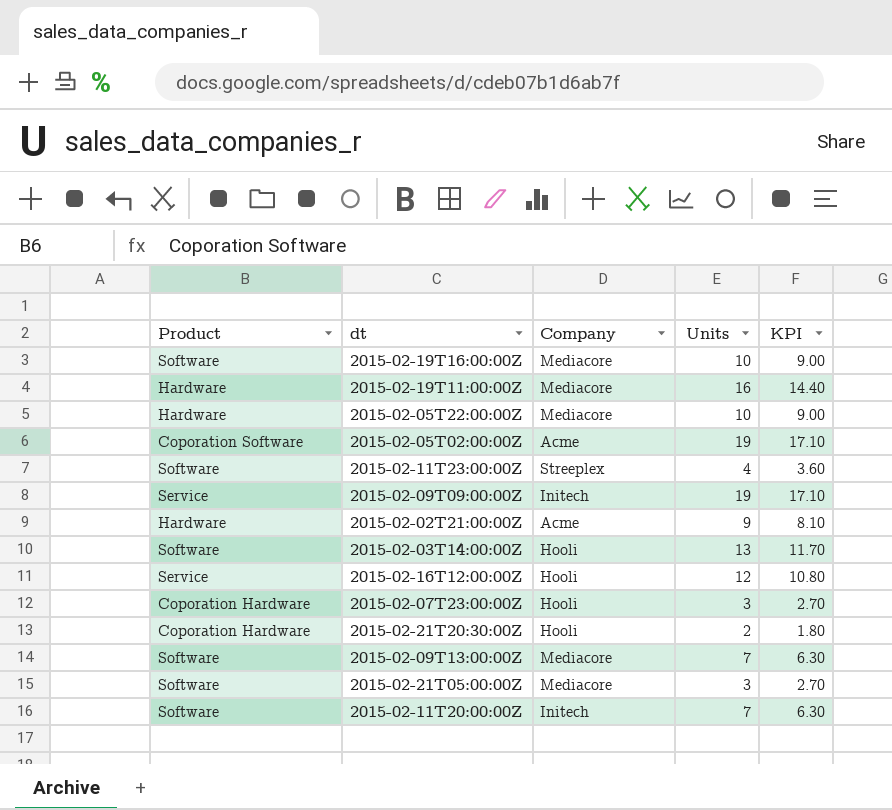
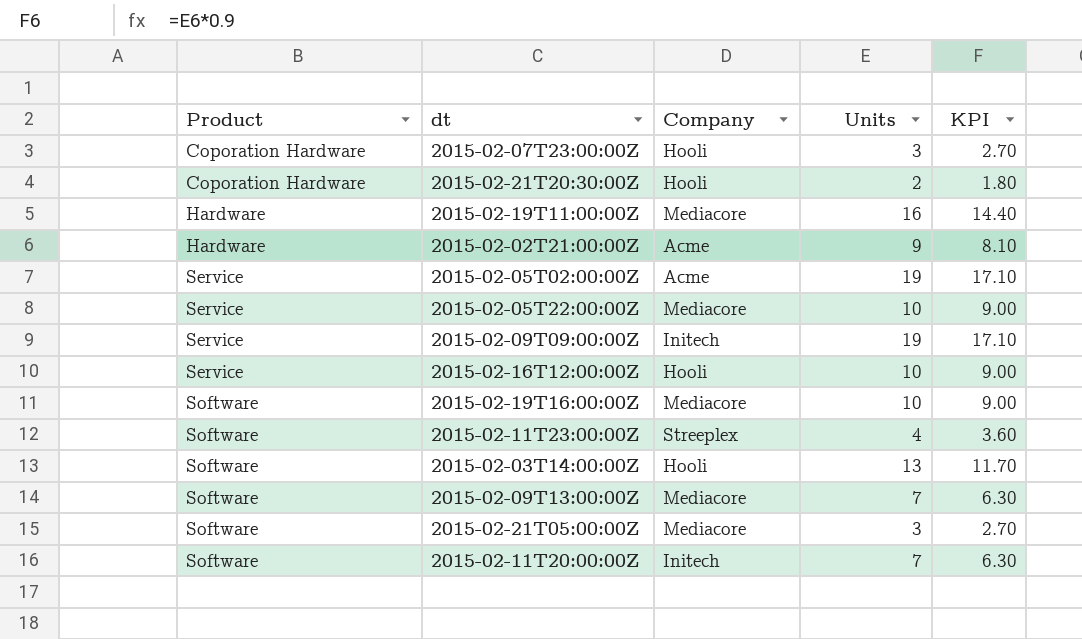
row order: none -> Product ascending
2015-02-05T02:00:00Z | Product: Coporation Software -> Service
2015-02-05T22:00:00Z | Product: Hardware -> Service
2015-02-16T12:00:00Z | Units: 12 -> 10
2015-02-16T12:00:00Z | KPI: 10.80 -> 9.00

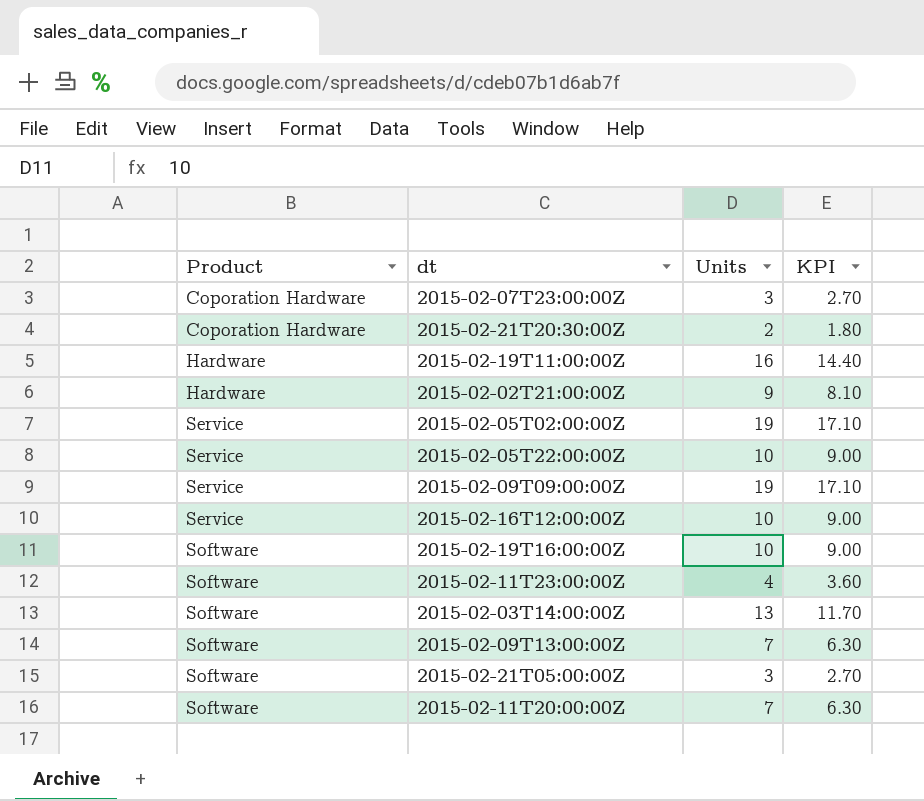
column Company | position: 3 -> none

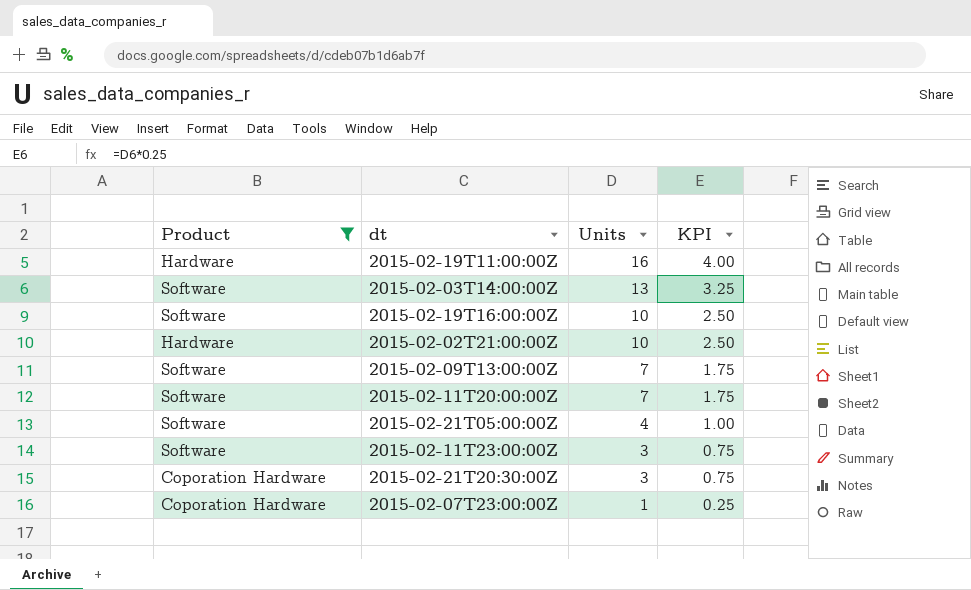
filter: none -> Product != Service
row order: Product ascending -> Units descending
column KPI | formula: [Units] * 0.9 -> [Units] * 0.25
2015-02-02T21:00:00Z | Units: 9 -> 10
2015-02-21T05:00:00Z | Units: 3 -> 4
2015-02-11T23:00:00Z | Units: 4 -> 3
2015-02-21T20:30:00Z | Units: 2 -> 3
2015-02-07T23:00:00Z | Units: 3 -> 1

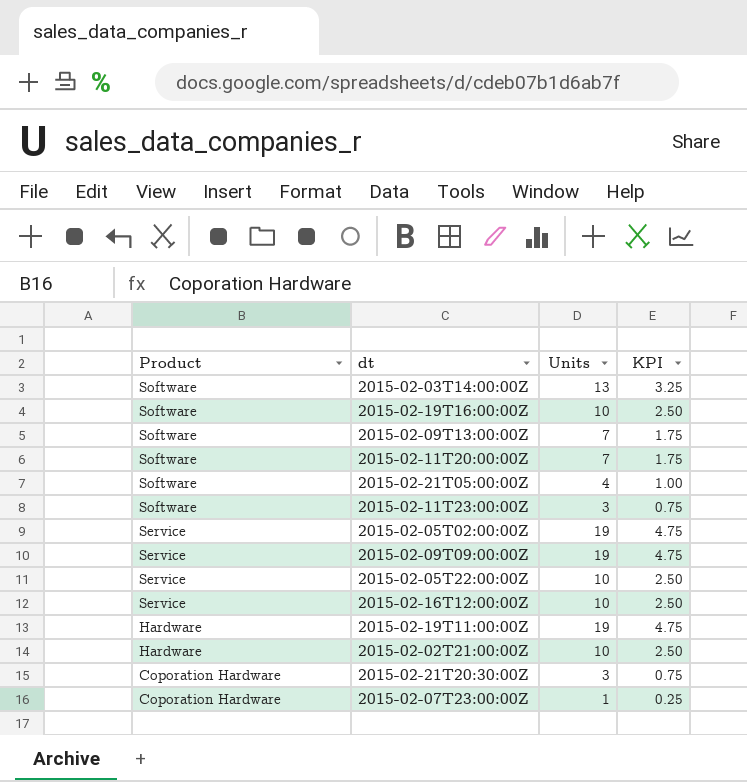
filter: Product != Service -> none
row order: Units descending -> Product descending
2015-02-19T11:00:00Z | Units: 16 -> 19
2015-02-19T11:00:00Z | KPI: 4.00 -> 4.75

